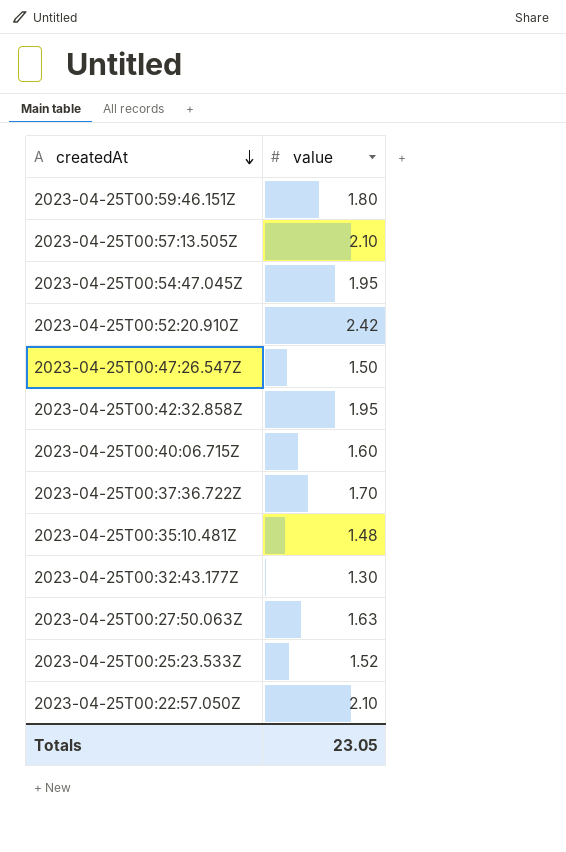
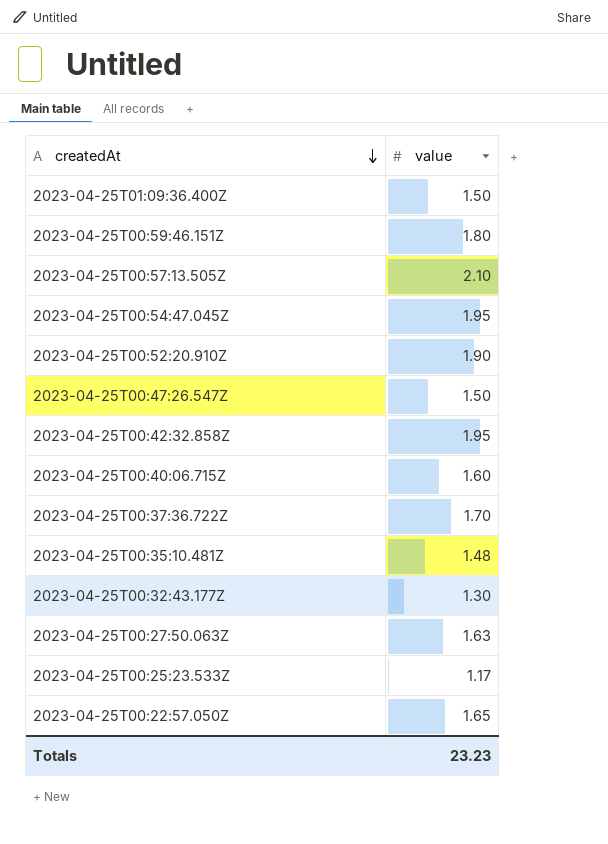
row 2023-04-25T01:09:36.400Z: none -> 1.50
2023-04-25T00:52:20.910Z | value: 2.42 -> 1.90
2023-04-25T00:25:23.533Z | value: 1.52 -> 1.17
2023-04-25T00:22:57.050Z | value: 2.10 -> 1.65
Totals | value: 23.05 -> 23.23

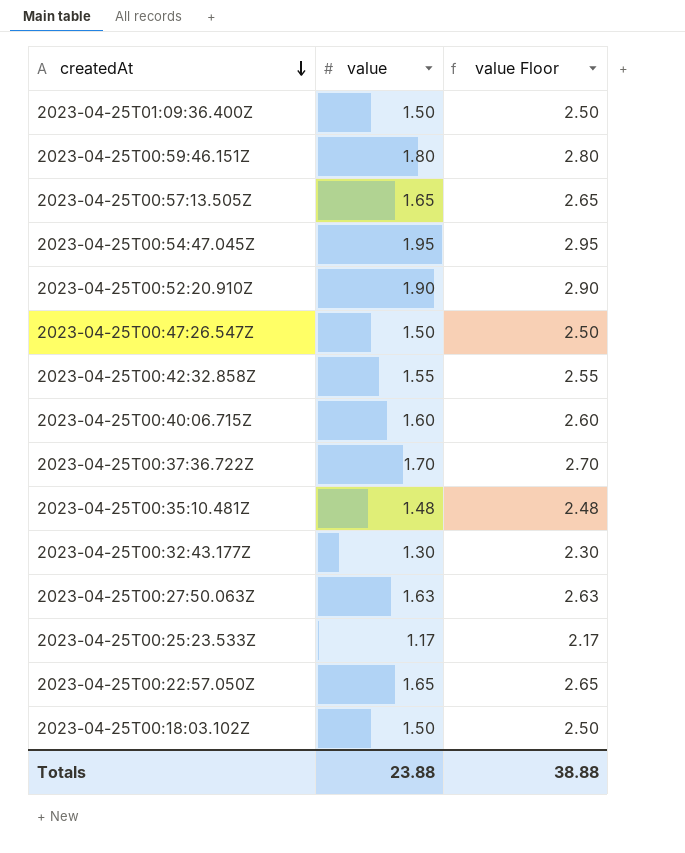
column value Floor | formula: none -> [value] + 1
2023-04-25T00:57:13.505Z | value: 2.10 -> 1.65
2023-04-25T00:42:32.858Z | value: 1.95 -> 1.55
row 2023-04-25T00:18:03.102Z: none -> 1.50 | 2.50
Totals | value: 23.23 -> 23.88

